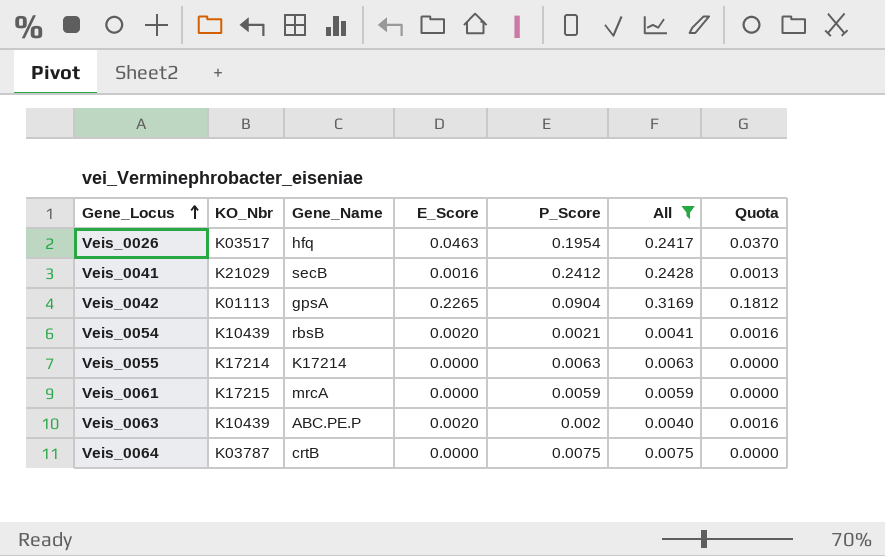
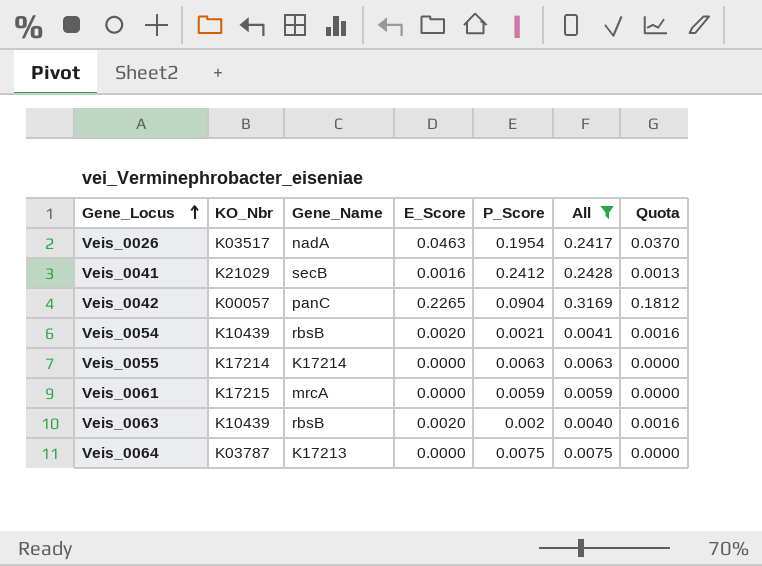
Veis_0026 | Gene_Name: hfq -> nadA
Veis_0042 | KO_Nbr: K01113 -> K00057
Veis_0042 | Gene_Name: gpsA -> panC
Veis_0063 | Gene_Name: ABC.PE.P -> rbsB
Veis_0064 | Gene_Name: crtB -> K17213

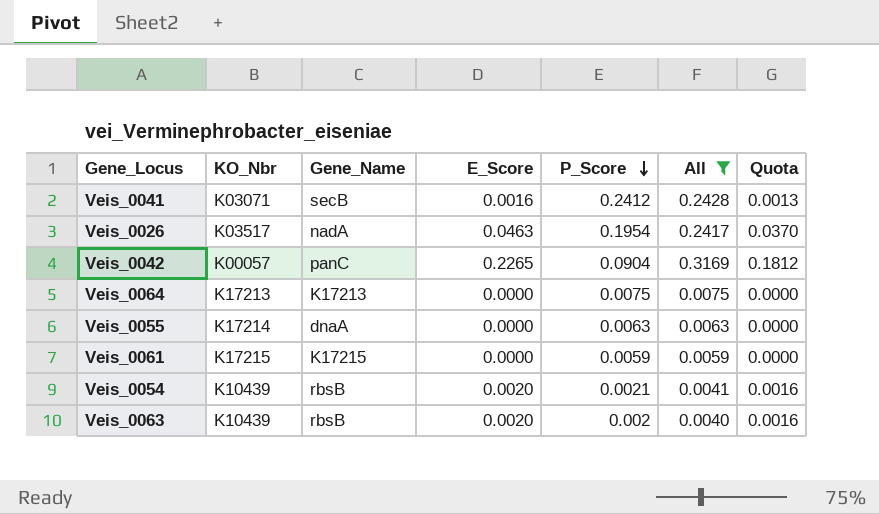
row order: Gene_Locus ascending -> P_Score descending
Veis_0041 | KO_Nbr: K21029 -> K03071
Veis_0064 | KO_Nbr: K03787 -> K17213
Veis_0055 | Gene_Name: K17214 -> dnaA
Veis_0061 | Gene_Name: mrcA -> K17215

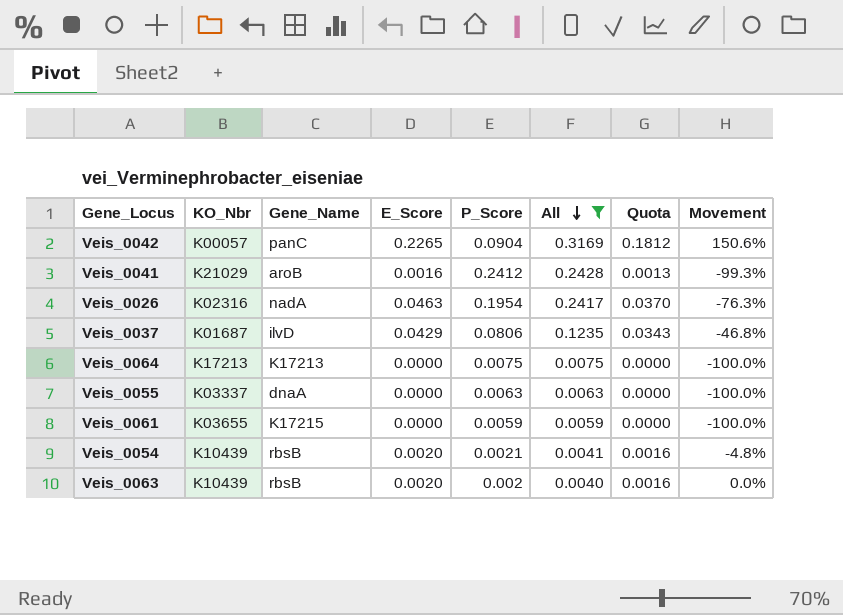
row order: P_Score descending -> All descending
column Movement | formula: none -> ([E_Score] - [P_Score]) / [P_Score]
Veis_0041 | KO_Nbr: K03071 -> K21029
Veis_0041 | Gene_Name: secB -> aroB
Veis_0026 | KO_Nbr: K03517 -> K02316
row Veis_0037: none -> K01687 | ilvD | 0.0429 | 0.0806 | 0.1235 | 0.0343 | -46.8%
Veis_0055 | KO_Nbr: K17214 -> K03337
Veis_0061 | KO_Nbr: K17215 -> K03655

